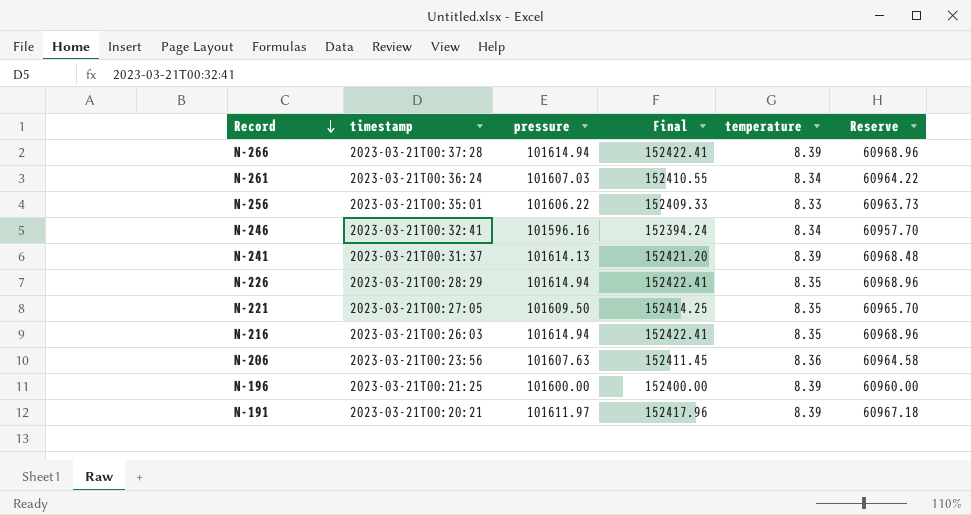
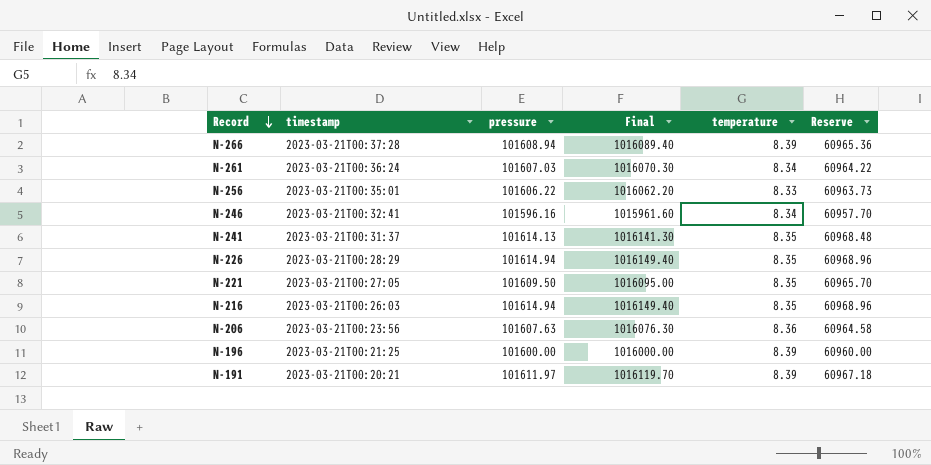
column Final | formula: [pressure] * 1.5 -> [pressure] * 10
N-266 | pressure: 101614.94 -> 101608.94
N-266 | Reserve: 60968.96 -> 60965.36
N-241 | temperature: 8.39 -> 8.35

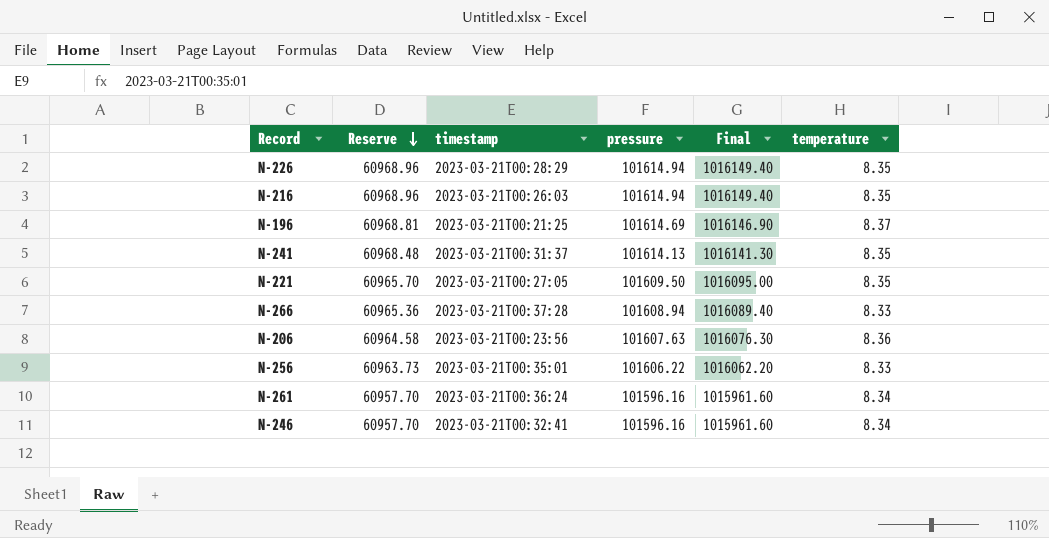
row order: Record descending -> Reserve descending
column Reserve | position: 6 -> 2
row N-191: 2023-03-21T00:20:21 | 101611.97 | 1016119.70 | 8.39 | 60967.18 -> none
N-196 | Reserve: 60960.00 -> 60968.81
N-196 | pressure: 101600.00 -> 101614.69
N-196 | Final: 1016000.00 -> 1016146.90
N-196 | temperature: 8.39 -> 8.37
N-266 | temperature: 8.39 -> 8.33
N-261 | Reserve: 60964.22 -> 60957.70
N-261 | pressure: 101607.03 -> 101596.16
N-261 | Final: 1016070.30 -> 1015961.60

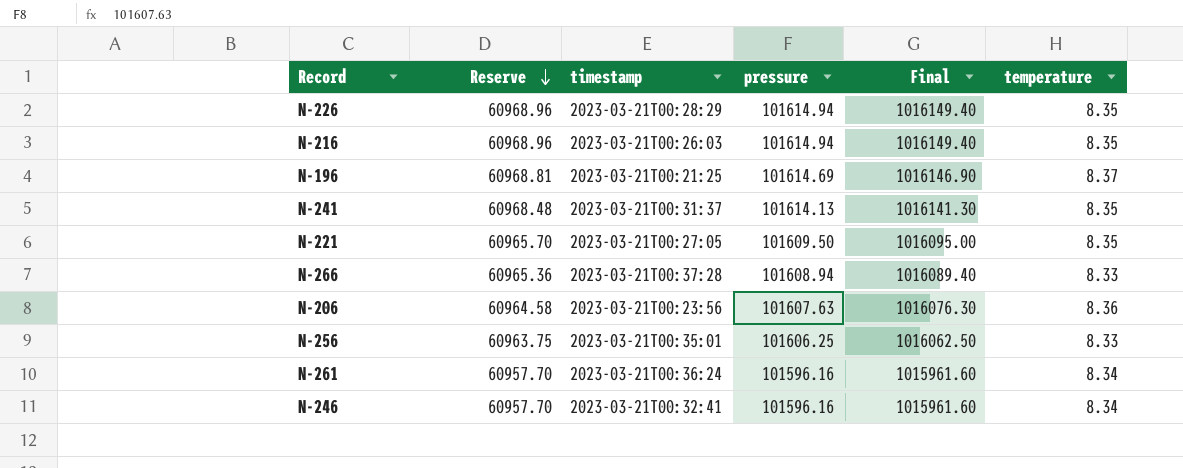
N-256 | Reserve: 60963.73 -> 60963.75
N-256 | pressure: 101606.22 -> 101606.25
N-256 | Final: 1016062.20 -> 1016062.50

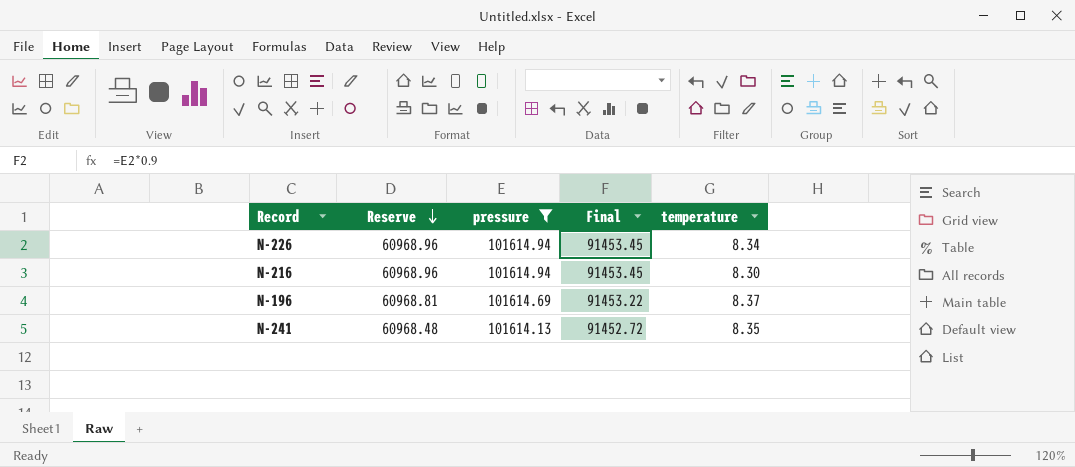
filter: none -> pressure >= 101614.13
column timestamp | position: 3 -> none
column Final | formula: [pressure] * 10 -> [pressure] * 0.9
N-226 | temperature: 8.35 -> 8.34
N-216 | temperature: 8.35 -> 8.30

